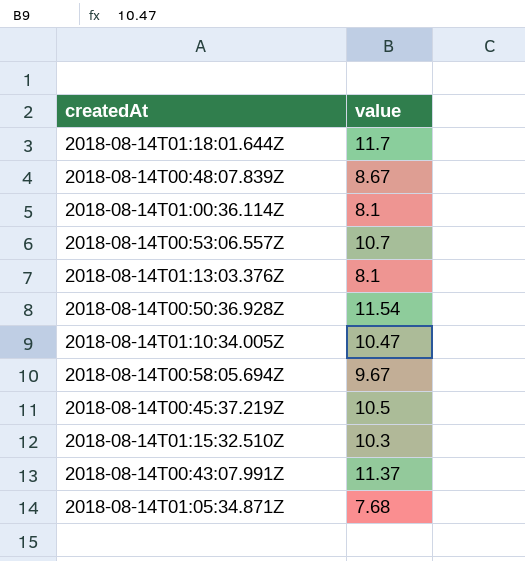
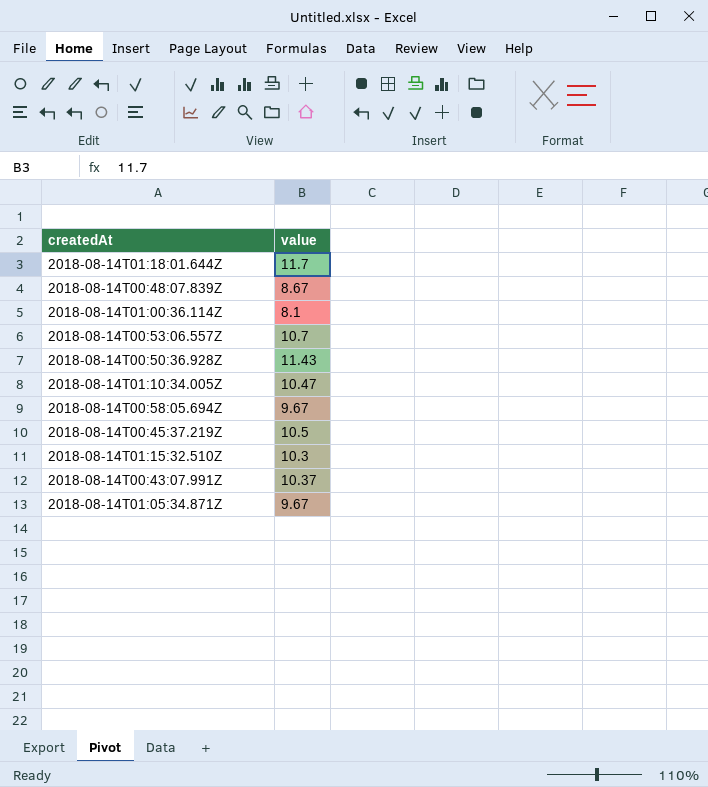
row 2018-08-14T01:13:03.376Z: 8.1 -> none
2018-08-14T00:50:36.928Z | value: 11.54 -> 11.43
2018-08-14T00:43:07.991Z | value: 11.37 -> 10.37
2018-08-14T01:05:34.871Z | value: 7.68 -> 9.67

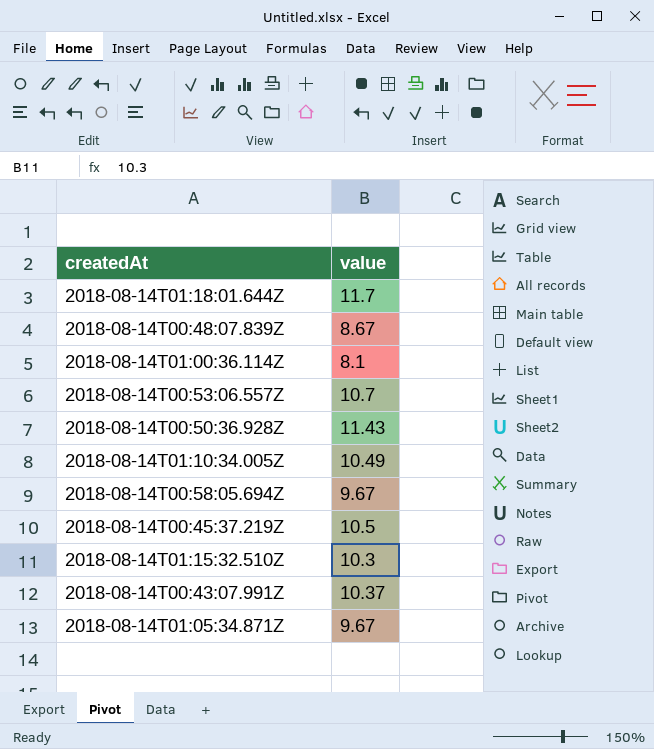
2018-08-14T01:10:34.005Z | value: 10.47 -> 10.49

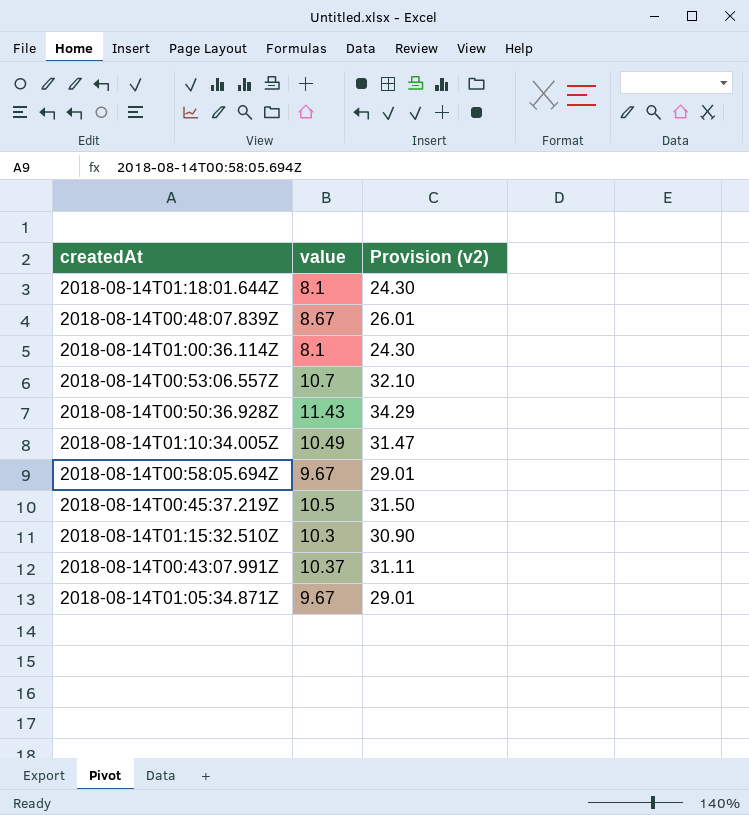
column Provision (v2) | formula: none -> [value] * 3
2018-08-14T01:18:01.644Z | value: 11.7 -> 8.1

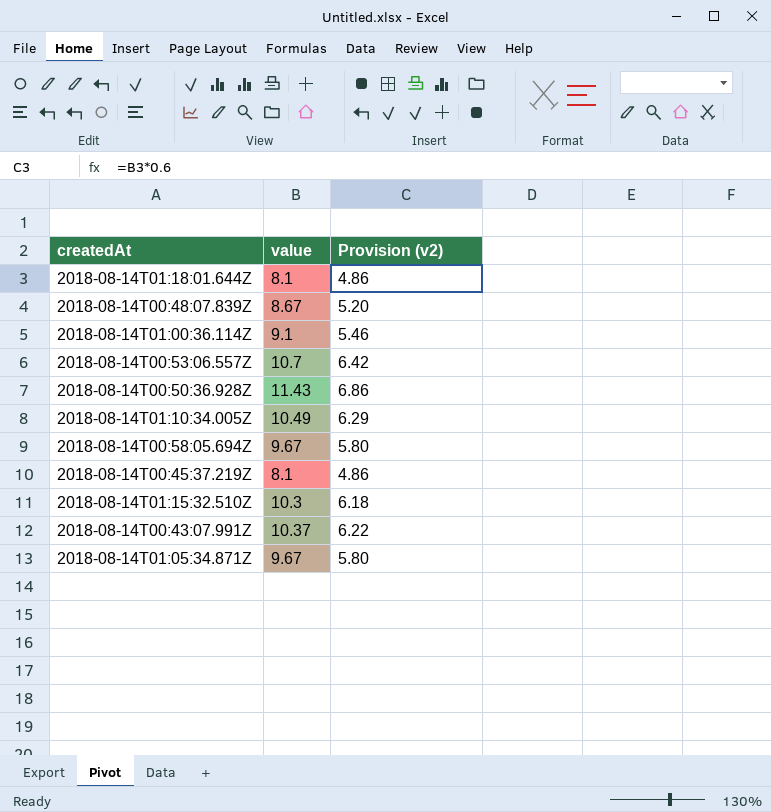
column Provision (v2) | formula: [value] * 3 -> [value] * 0.6
2018-08-14T01:00:36.114Z | value: 8.1 -> 9.1
2018-08-14T00:45:37.219Z | value: 10.5 -> 8.1

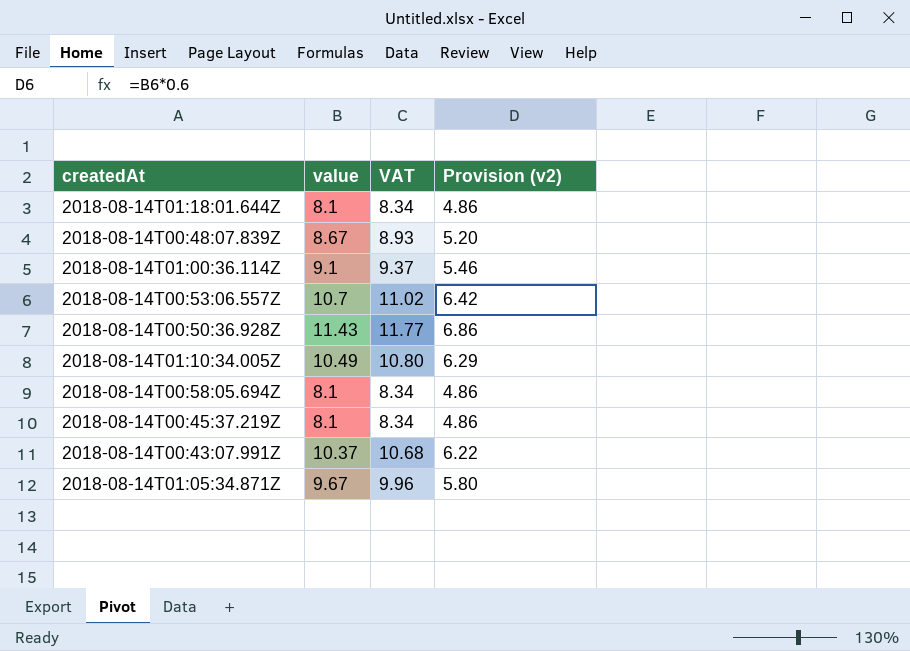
column VAT | formula: none -> [value] * 1.03
row 2018-08-14T01:15:32.510Z: 10.3 | 6.18 -> none
2018-08-14T00:58:05.694Z | value: 9.67 -> 8.1
2018-08-14T00:58:05.694Z | Provision (v2): 5.80 -> 4.86

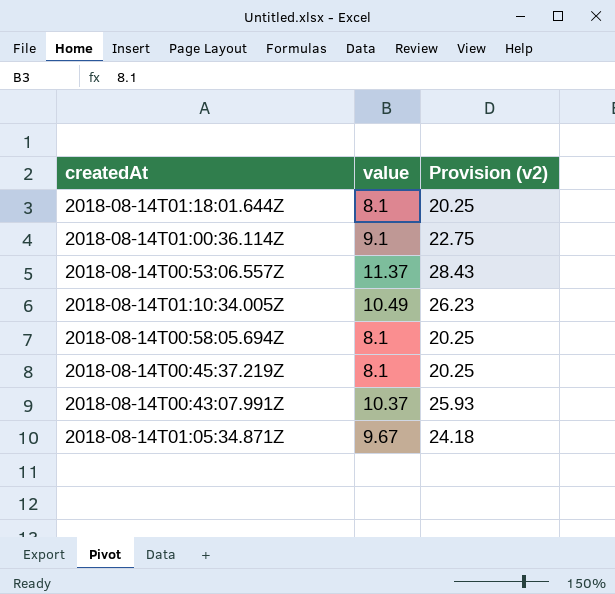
column VAT | formula: [value] * 1.03 -> none
column Provision (v2) | formula: [value] * 0.6 -> [value] * 2.5
row 2018-08-14T00:48:07.839Z: 8.67 | 8.93 | 5.20 -> none
row 2018-08-14T00:50:36.928Z: 11.43 | 11.77 | 6.86 -> none
2018-08-14T00:53:06.557Z | value: 10.7 -> 11.37

